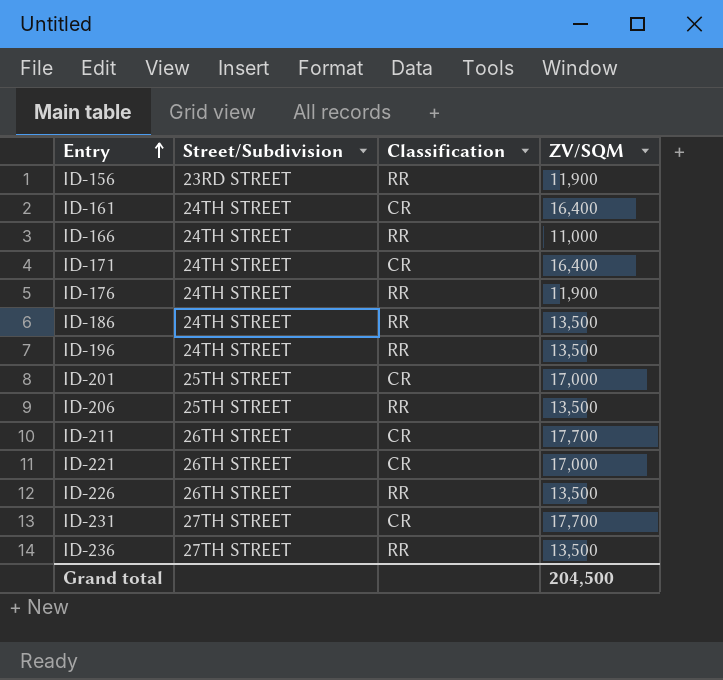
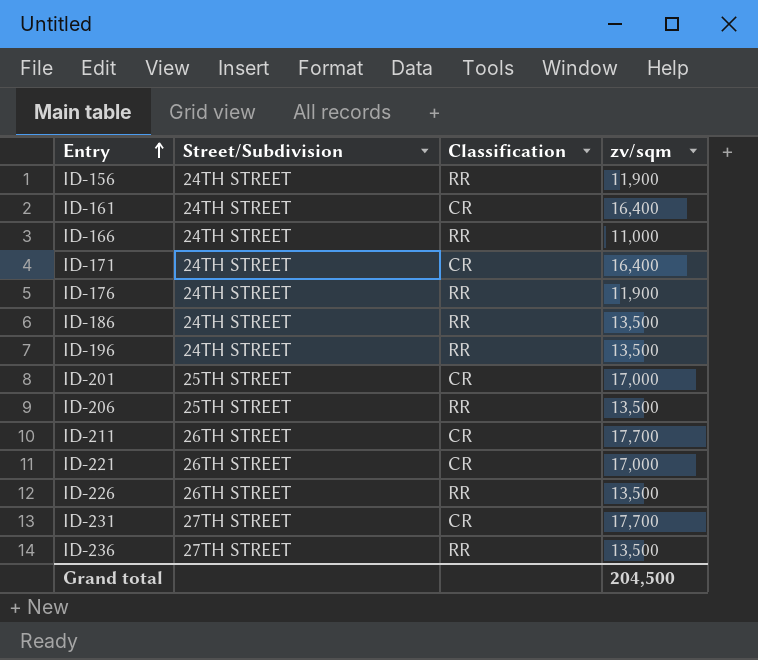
column name: ZV/SQM -> zv/sqm
ID-156 | Street/Subdivision: 23RD STREET -> 24TH STREET

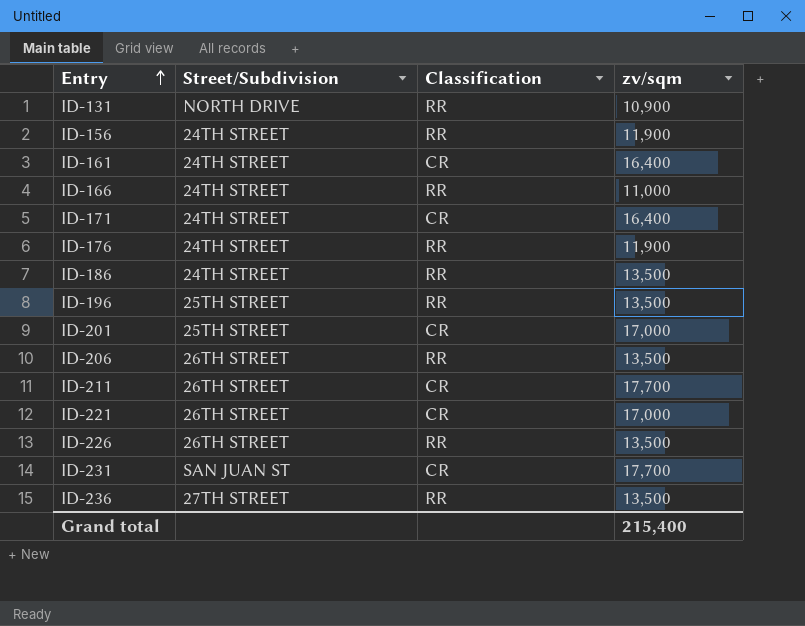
row ID-131: none -> NORTH DRIVE | RR | 10,900
ID-196 | Street/Subdivision: 24TH STREET -> 25TH STREET
ID-206 | Street/Subdivision: 25TH STREET -> 26TH STREET
ID-231 | Street/Subdivision: 27TH STREET -> SAN JUAN ST
Grand total | zv/sqm: 204,500 -> 215,400

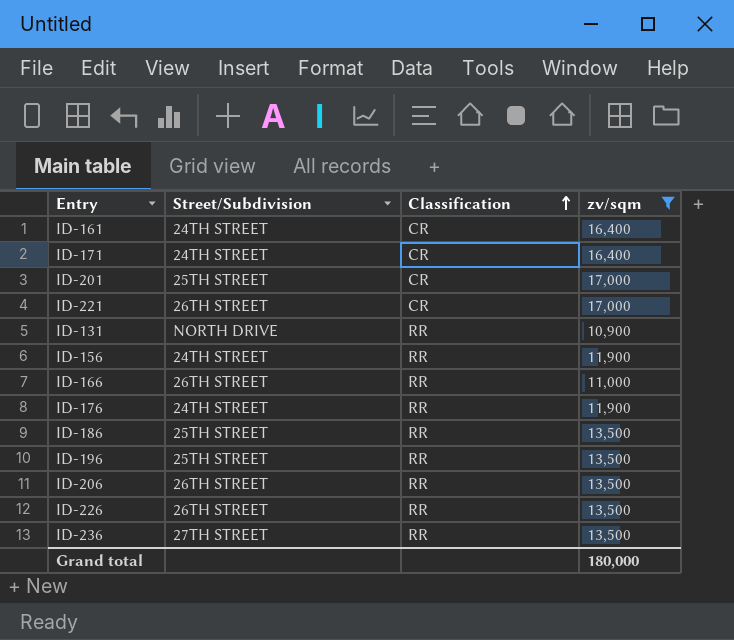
filter: none -> zv/sqm != 17,700
row order: Entry ascending -> Classification ascending
ID-166 | Street/Subdivision: 24TH STREET -> 26TH STREET
ID-186 | Street/Subdivision: 24TH STREET -> 25TH STREET
Grand total | zv/sqm: 215,400 -> 180,000

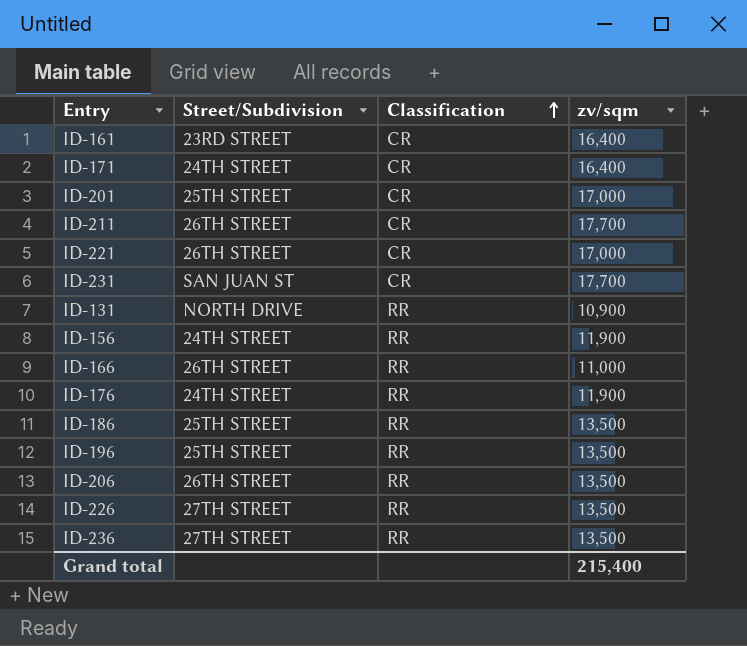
filter: zv/sqm != 17,700 -> none
ID-161 | Street/Subdivision: 24TH STREET -> 23RD STREET
ID-226 | Street/Subdivision: 26TH STREET -> 27TH STREET
Grand total | zv/sqm: 180,000 -> 215,400

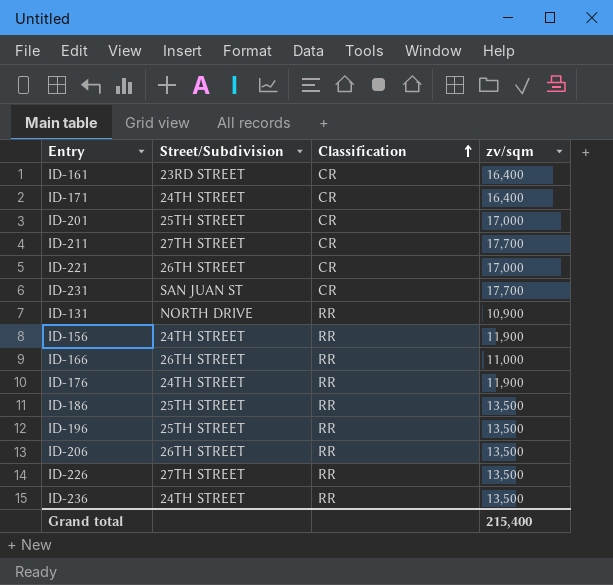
ID-211 | Street/Subdivision: 26TH STREET -> 27TH STREET
ID-236 | Street/Subdivision: 27TH STREET -> 24TH STREET

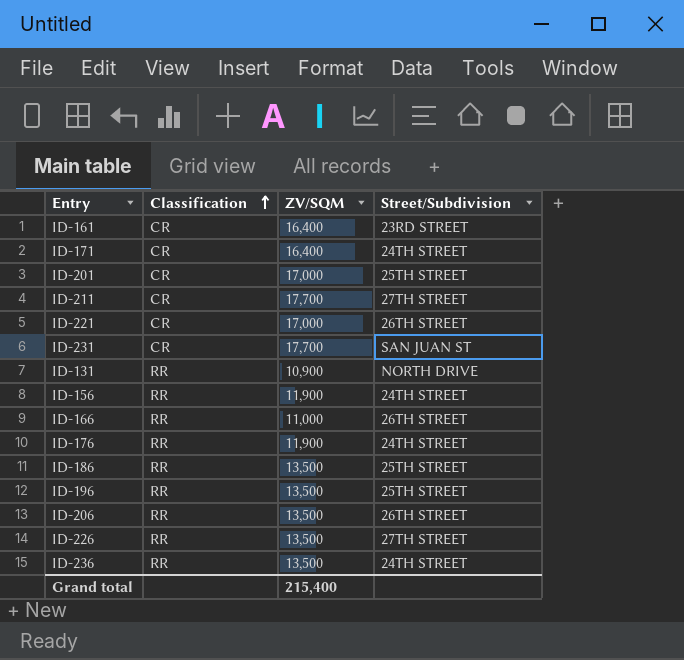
column name: zv/sqm -> ZV/SQM
column Street/Subdivision | position: 2 -> 4

